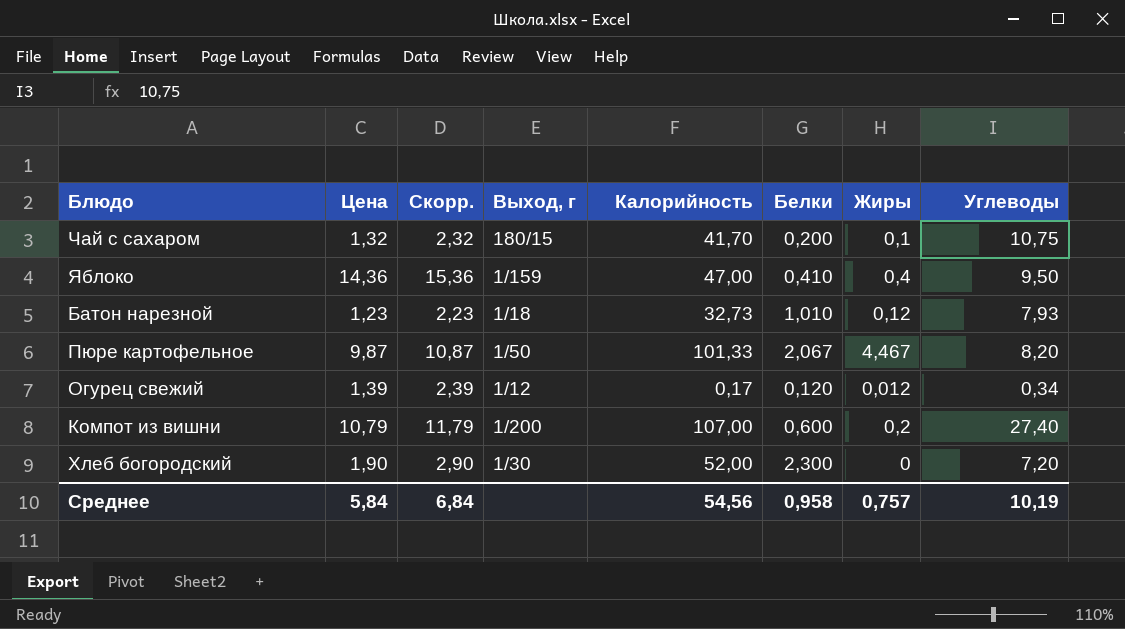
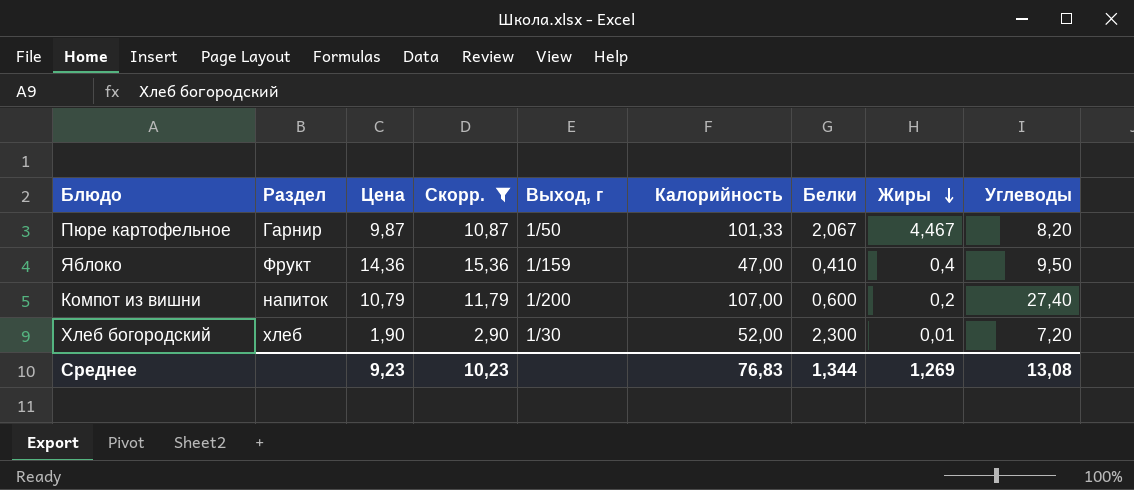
filter: none -> Скорр. >= 2,90
row order: none -> Жиры descending
column Раздел | position: none -> 2
Хлеб богородский | Жиры: 0 -> 0,01
Среднее | Цена: 5,84 -> 9,23
Среднее | Скорр.: 6,84 -> 10,23
Среднее | Калорийность: 54,56 -> 76,83
Среднее | Белки: 0,958 -> 1,344
Среднее | Жиры: 0,757 -> 1,269
Среднее | Углеводы: 10,19 -> 13,08

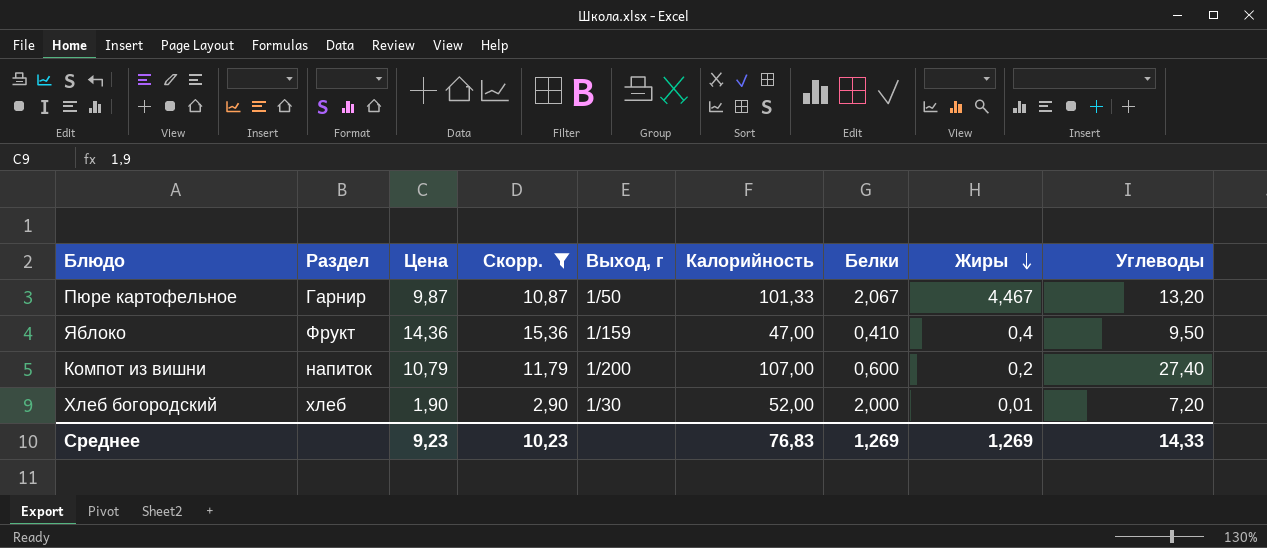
Пюре картофельное | Углеводы: 8,20 -> 13,20
Хлеб богородский | Белки: 2,300 -> 2,000
Среднее | Белки: 1,344 -> 1,269
Среднее | Углеводы: 13,08 -> 14,33

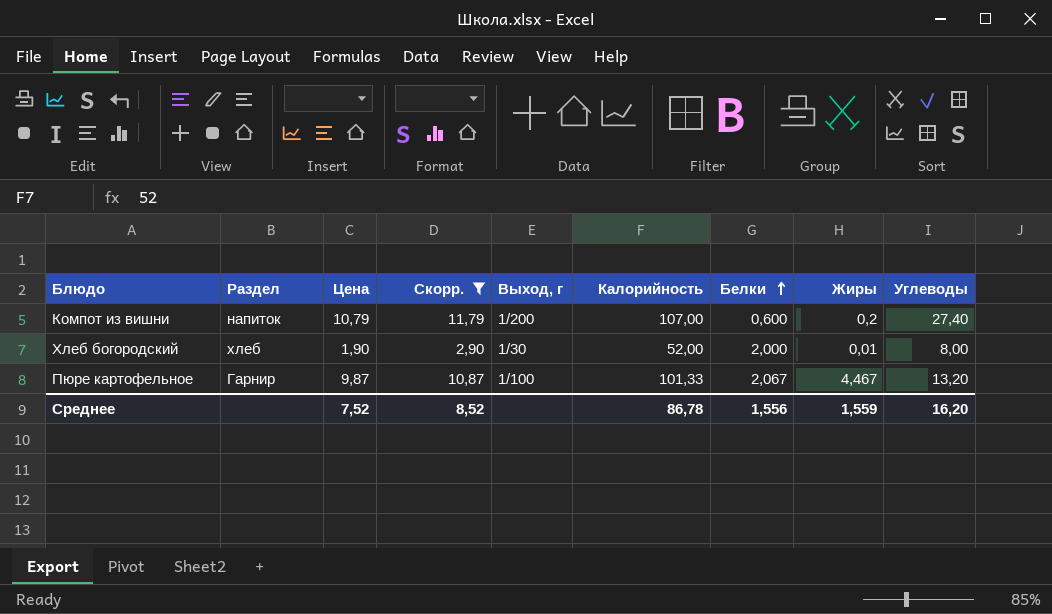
row order: Жиры descending -> Белки ascending
row Яблоко: Фрукт | 14,36 | 15,36 | 1/159 | 47,00 | 0,410 | 0,4 | 9,50 -> none
Хлеб богородский | Углеводы: 7,20 -> 8,00
Пюре картофельное | Выход, г: 1/50 -> 1/100
Среднее | Цена: 9,23 -> 7,52
Среднее | Скорр.: 10,23 -> 8,52
Среднее | Калорийность: 76,83 -> 86,78
Среднее | Белки: 1,269 -> 1,556
Среднее | Жиры: 1,269 -> 1,559
Среднее | Углеводы: 14,33 -> 16,20

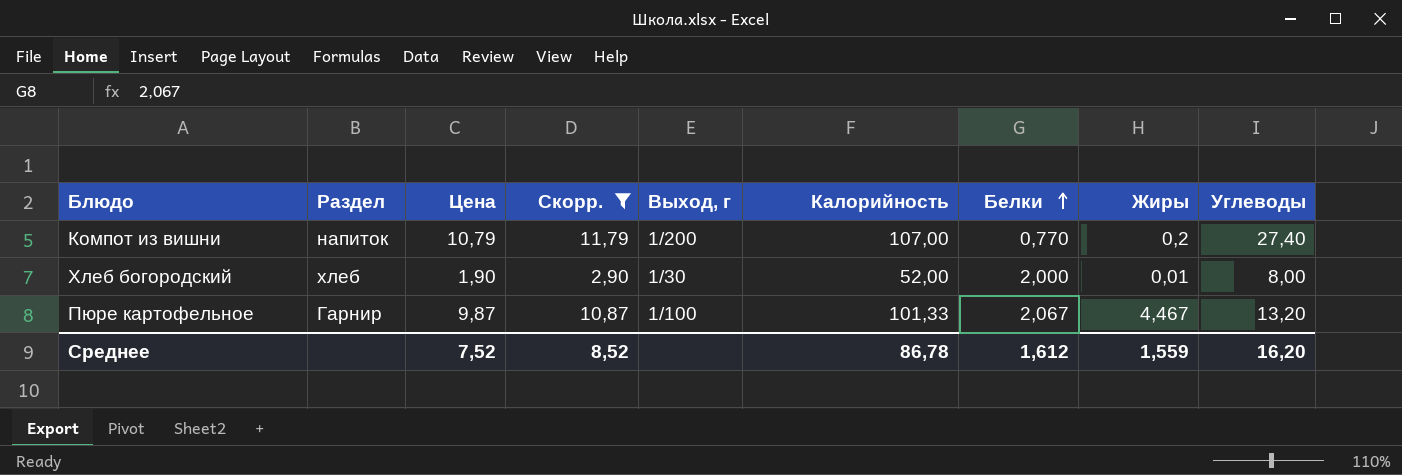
Компот из вишни | Белки: 0,600 -> 0,770
Среднее | Белки: 1,556 -> 1,612

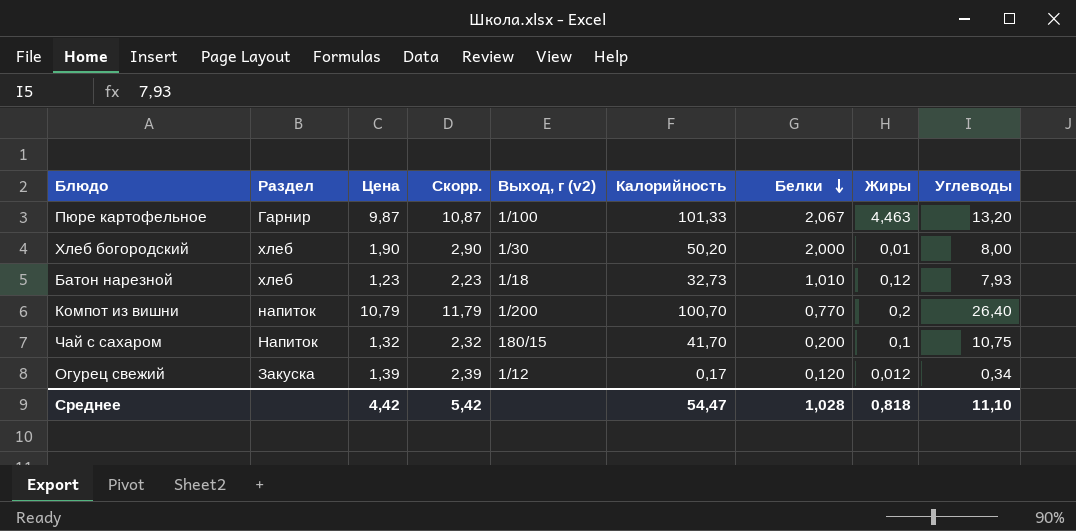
filter: Скорр. >= 2,90 -> none
row order: Белки ascending -> Белки descending
column name: Выход, г -> Выход, г (v2)
Пюре картофельное | Жиры: 4,467 -> 4,463
Хлеб богородский | Калорийность: 52,00 -> 50,20
Компот из вишни | Калорийность: 107,00 -> 100,70
Компот из вишни | Углеводы: 27,40 -> 26,40
Среднее | Цена: 7,52 -> 4,42
Среднее | Скорр.: 8,52 -> 5,42
Среднее | Калорийность: 86,78 -> 54,47
Среднее | Белки: 1,612 -> 1,028
Среднее | Жиры: 1,559 -> 0,818
Среднее | Углеводы: 16,20 -> 11,10

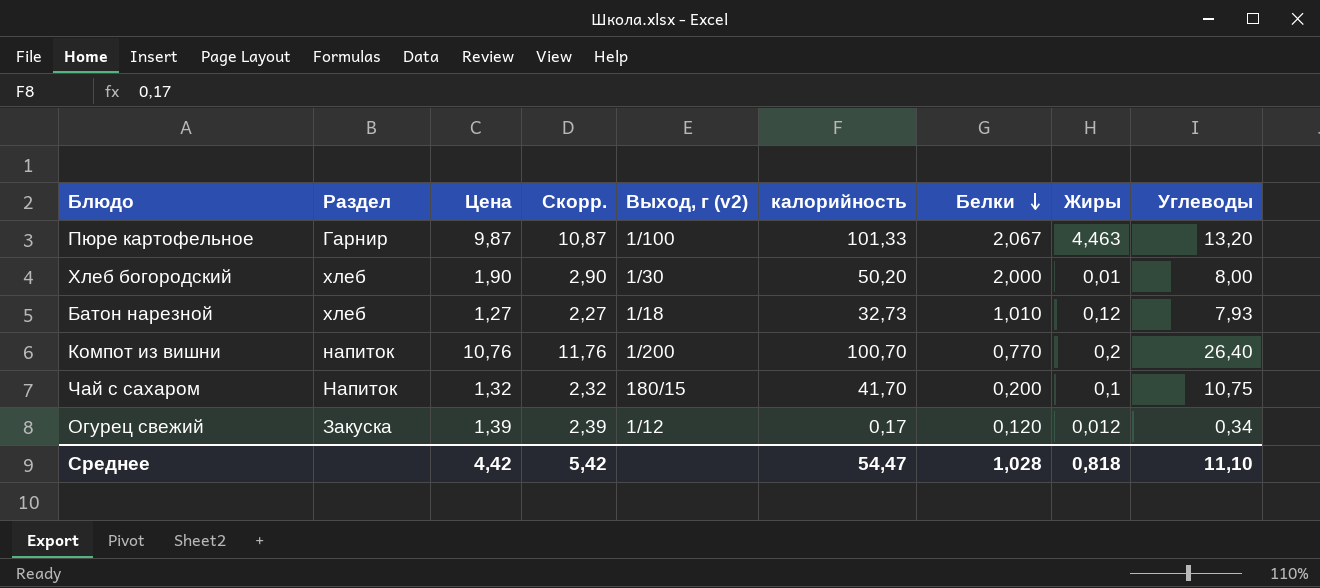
column name: Калорийность -> калорийность
Батон нарезной | Цена: 1,23 -> 1,27
Батон нарезной | Скорр.: 2,23 -> 2,27
Компот из вишни | Цена: 10,79 -> 10,76
Компот из вишни | Скорр.: 11,79 -> 11,76

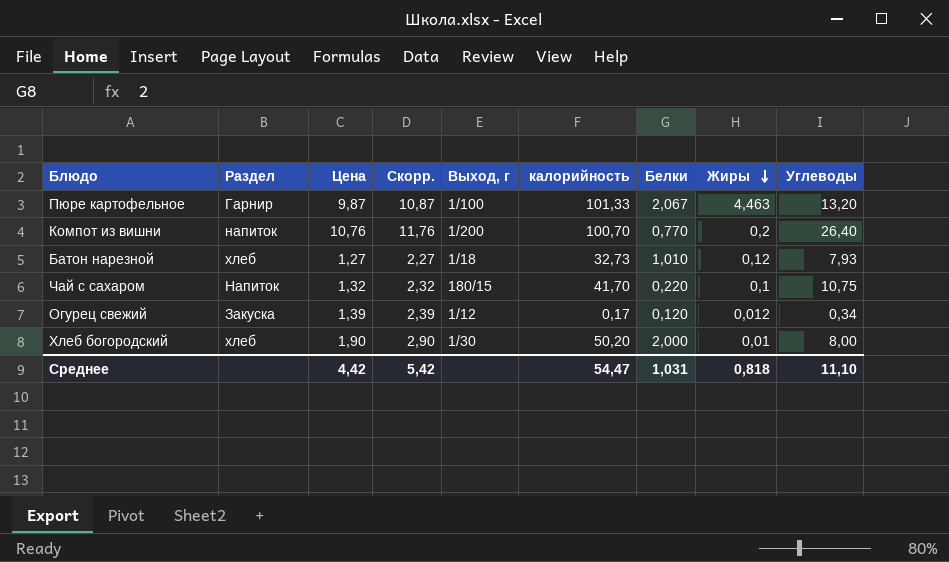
row order: Белки descending -> Жиры descending
column name: Выход, г (v2) -> Выход, г
Чай с сахаром | Белки: 0,200 -> 0,220
Среднее | Белки: 1,028 -> 1,031

